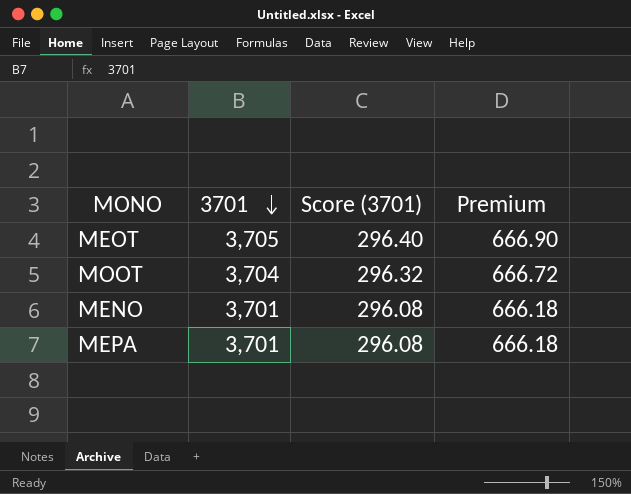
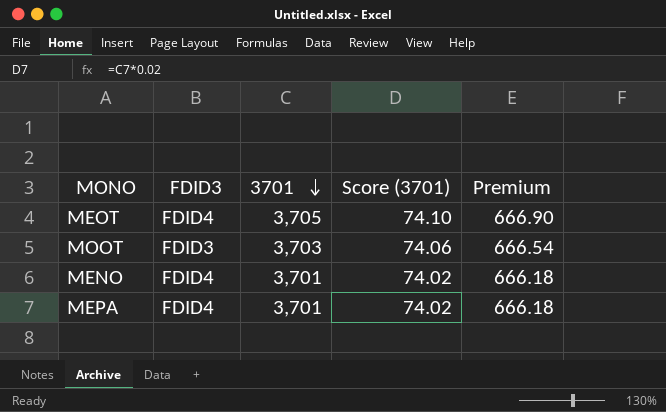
column FDID3 | position: none -> 2
column Score (3701) | formula: [3701] * 0.08 -> [3701] * 0.02
MOOT | 3701: 3,704 -> 3,703
MOOT | Premium: 666.72 -> 666.54

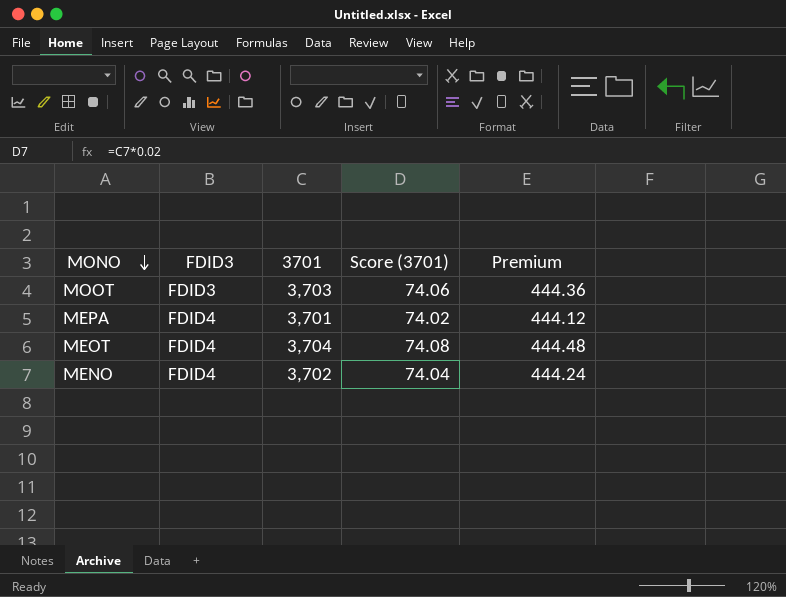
row order: 3701 descending -> MONO descending
column Premium | formula: [3701] * 0.18 -> [3701] * 0.12
MEOT | 3701: 3,705 -> 3,704
MEOT | Score (3701): 74.10 -> 74.08
MENO | 3701: 3,701 -> 3,702
MENO | Score (3701): 74.02 -> 74.04

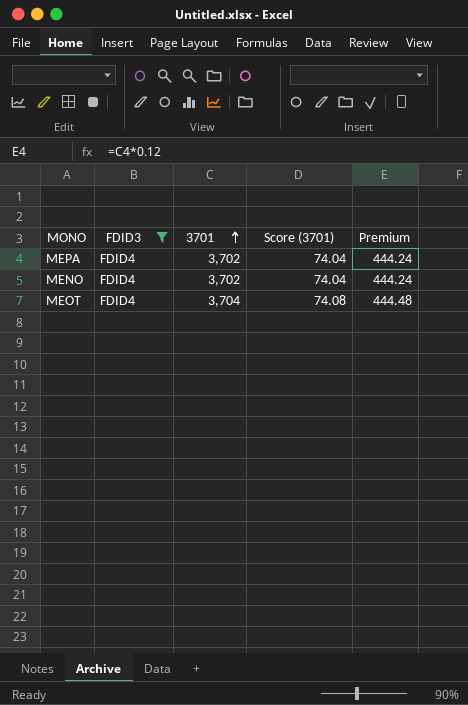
filter: none -> FDID3 = FDID4
row order: MONO descending -> 3701 ascending
MEPA | 3701: 3,701 -> 3,702
MEPA | Score (3701): 74.02 -> 74.04
MEPA | Premium: 444.12 -> 444.24

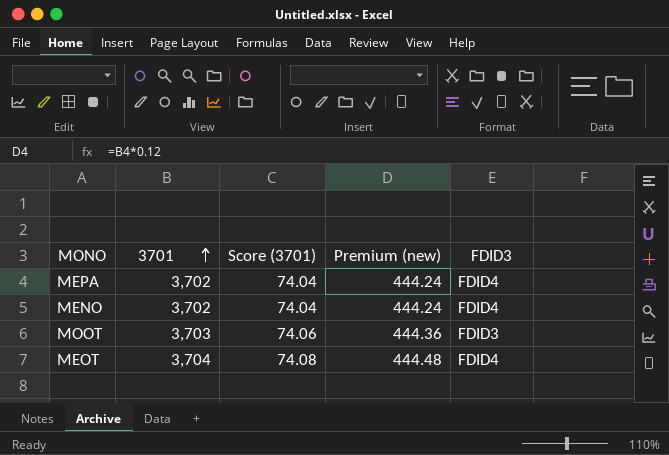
filter: FDID3 = FDID4 -> none
column name: Premium -> Premium (new)
column FDID3 | position: 2 -> 5

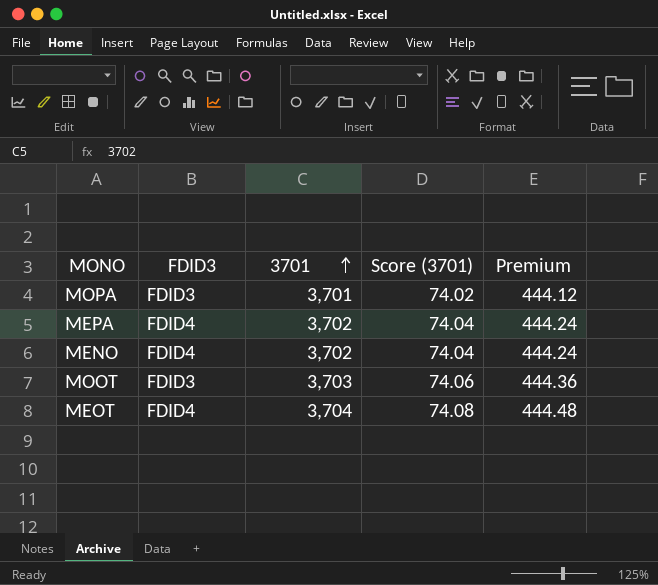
column FDID3 | position: 5 -> 2
column name: Premium (new) -> Premium
row MOPA: none -> FDID3 | 3,701 | 74.02 | 444.12

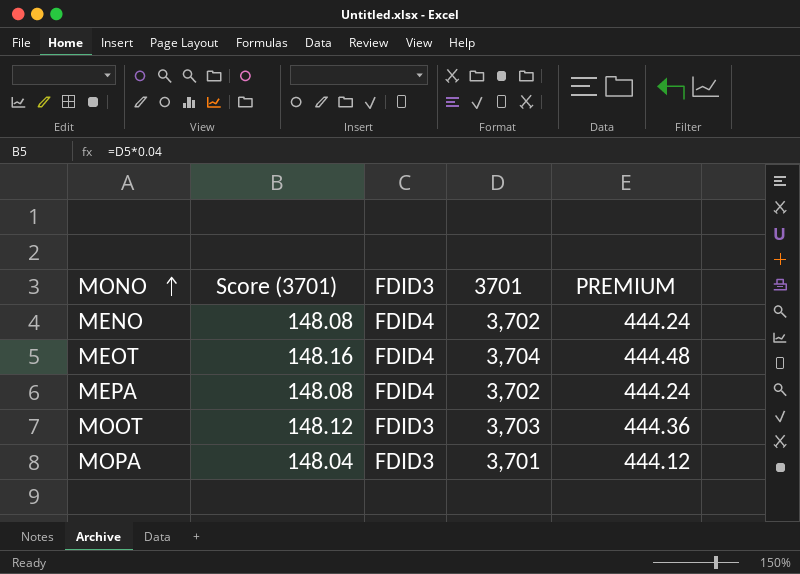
row order: 3701 ascending -> MONO ascending
column Score (3701) | formula: [3701] * 0.02 -> [3701] * 0.04
column Score (3701) | position: 4 -> 2
column name: Premium -> PREMIUM

